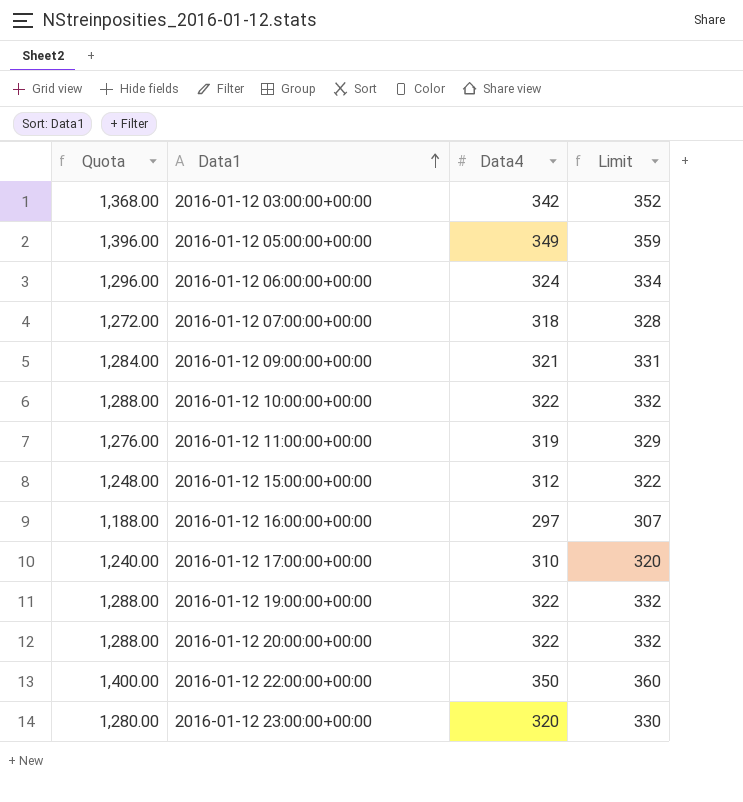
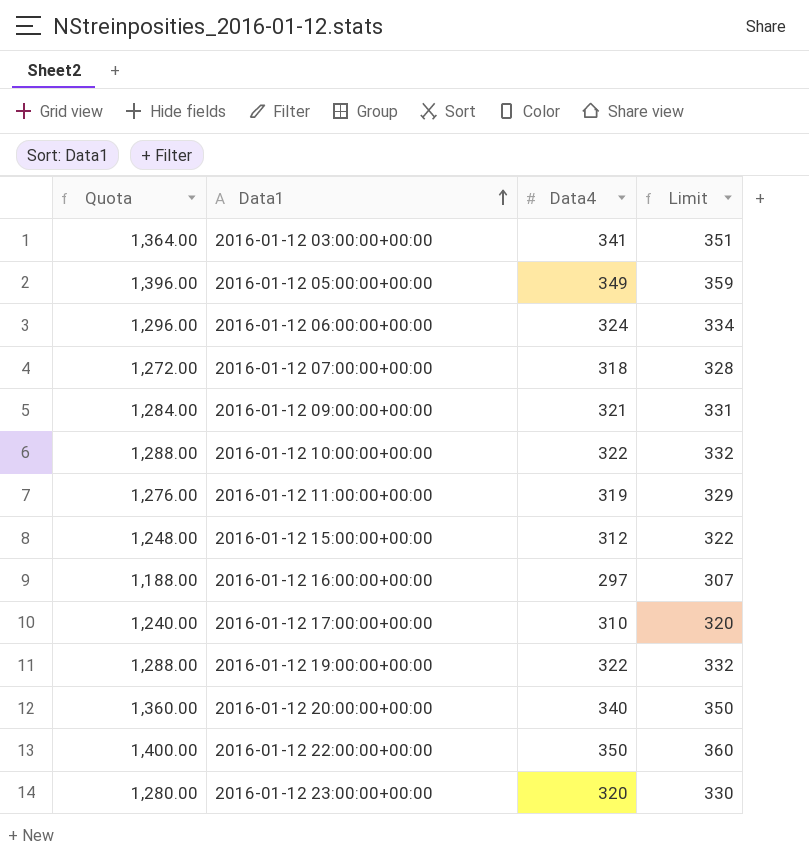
2016-01-12 03:00:00+00:00 | Quota: 1,368.00 -> 1,364.00
2016-01-12 03:00:00+00:00 | Data4: 342 -> 341
2016-01-12 03:00:00+00:00 | Limit: 352 -> 351
2016-01-12 20:00:00+00:00 | Quota: 1,288.00 -> 1,360.00
2016-01-12 20:00:00+00:00 | Data4: 322 -> 340
2016-01-12 20:00:00+00:00 | Limit: 332 -> 350

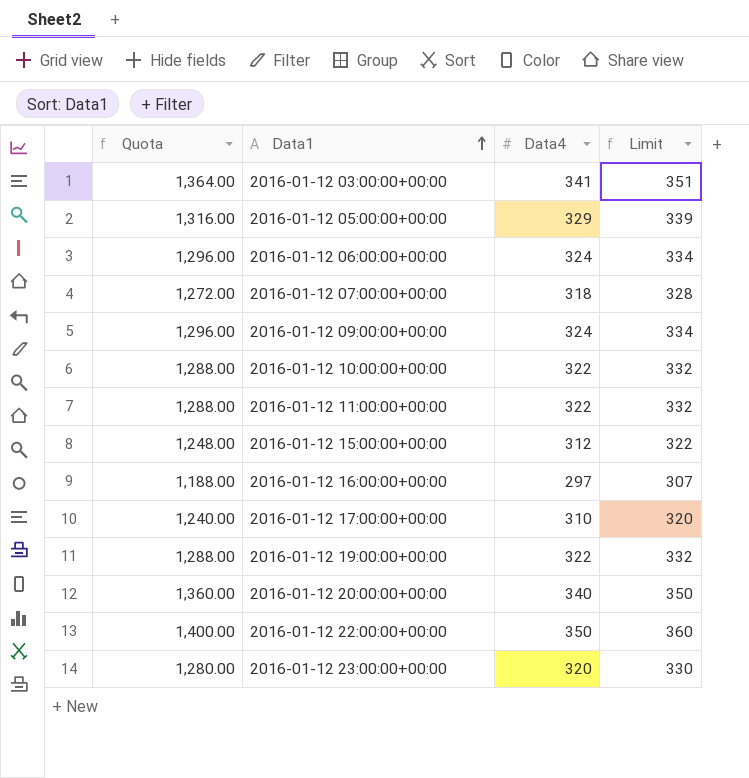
2016-01-12 05:00:00+00:00 | Quota: 1,396.00 -> 1,316.00
2016-01-12 05:00:00+00:00 | Data4: 349 -> 329
2016-01-12 05:00:00+00:00 | Limit: 359 -> 339
2016-01-12 09:00:00+00:00 | Quota: 1,284.00 -> 1,296.00
2016-01-12 09:00:00+00:00 | Data4: 321 -> 324
2016-01-12 09:00:00+00:00 | Limit: 331 -> 334
2016-01-12 11:00:00+00:00 | Quota: 1,276.00 -> 1,288.00
2016-01-12 11:00:00+00:00 | Data4: 319 -> 322
2016-01-12 11:00:00+00:00 | Limit: 329 -> 332

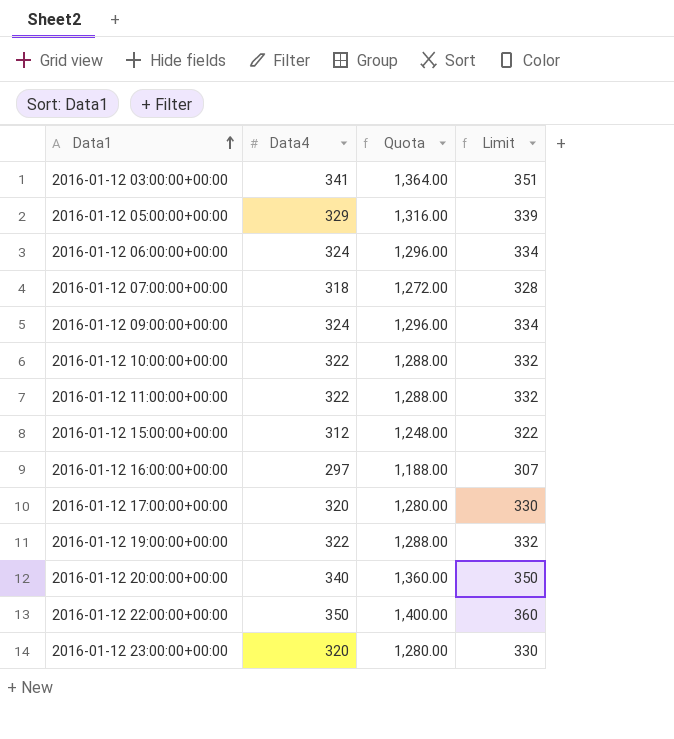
column Quota | position: 1 -> 3
2016-01-12 17:00:00+00:00 | Data4: 310 -> 320
2016-01-12 17:00:00+00:00 | Quota: 1,240.00 -> 1,280.00
2016-01-12 17:00:00+00:00 | Limit: 320 -> 330

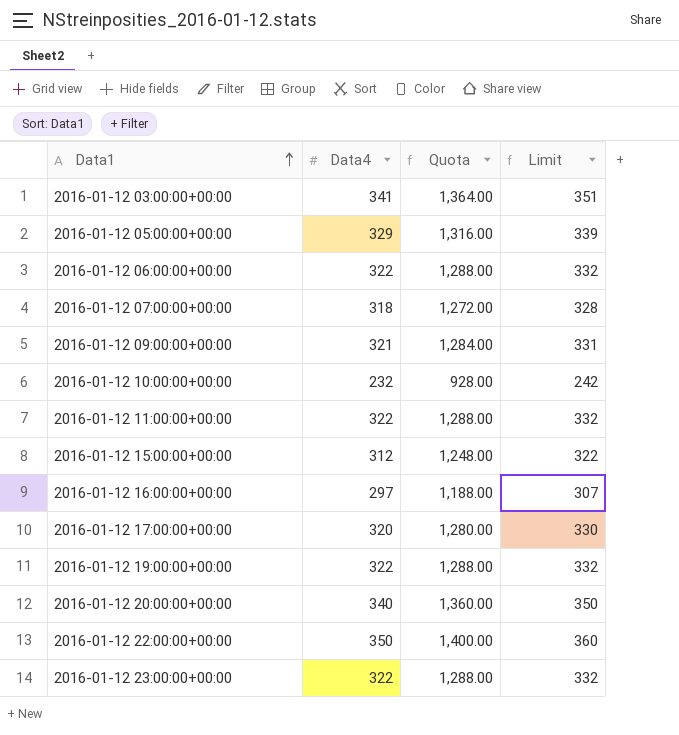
2016-01-12 06:00:00+00:00 | Data4: 324 -> 322
2016-01-12 06:00:00+00:00 | Quota: 1,296.00 -> 1,288.00
2016-01-12 06:00:00+00:00 | Limit: 334 -> 332
2016-01-12 09:00:00+00:00 | Data4: 324 -> 321
2016-01-12 09:00:00+00:00 | Quota: 1,296.00 -> 1,284.00
2016-01-12 09:00:00+00:00 | Limit: 334 -> 331
2016-01-12 10:00:00+00:00 | Data4: 322 -> 232
2016-01-12 10:00:00+00:00 | Quota: 1,288.00 -> 928.00
2016-01-12 10:00:00+00:00 | Limit: 332 -> 242
2016-01-12 23:00:00+00:00 | Data4: 320 -> 322
2016-01-12 23:00:00+00:00 | Quota: 1,280.00 -> 1,288.00
2016-01-12 23:00:00+00:00 | Limit: 330 -> 332

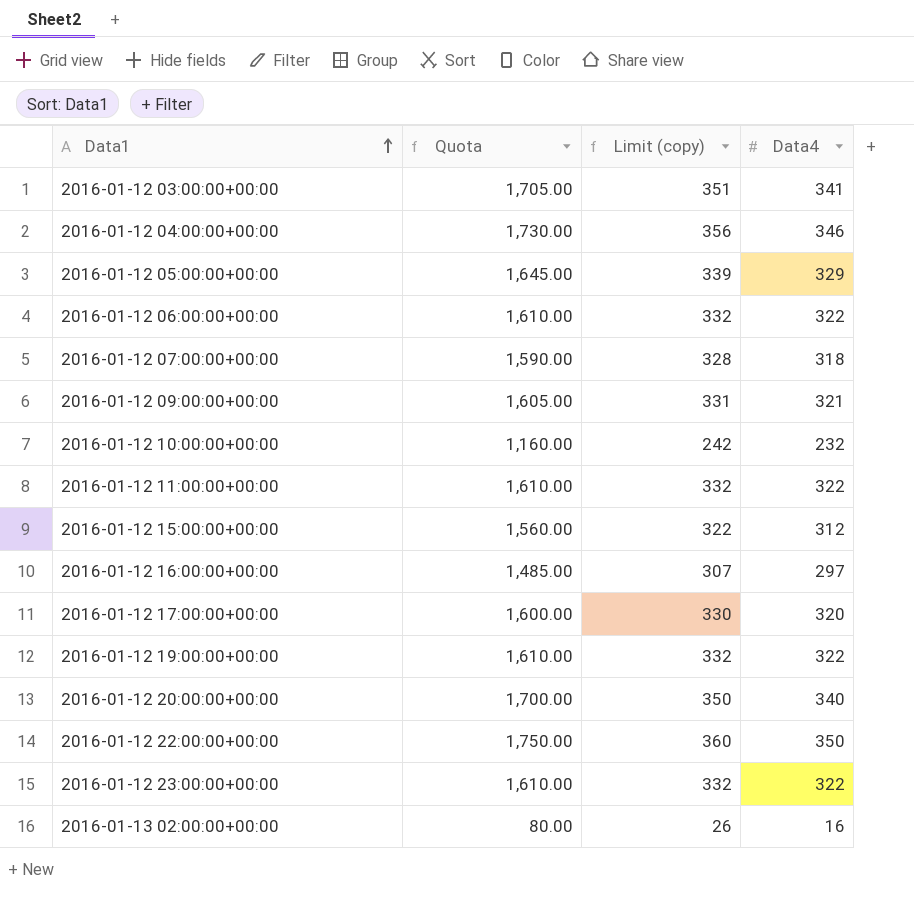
column Quota | formula: [Data4] * 4 -> [Data4] * 5
column name: Limit -> Limit (copy)
column Data4 | position: 2 -> 4
row 2016-01-12 04:00:00+00:00: none -> 1,730.00 | 356 | 346
row 2016-01-13 02:00:00+00:00: none -> 80.00 | 26 | 16

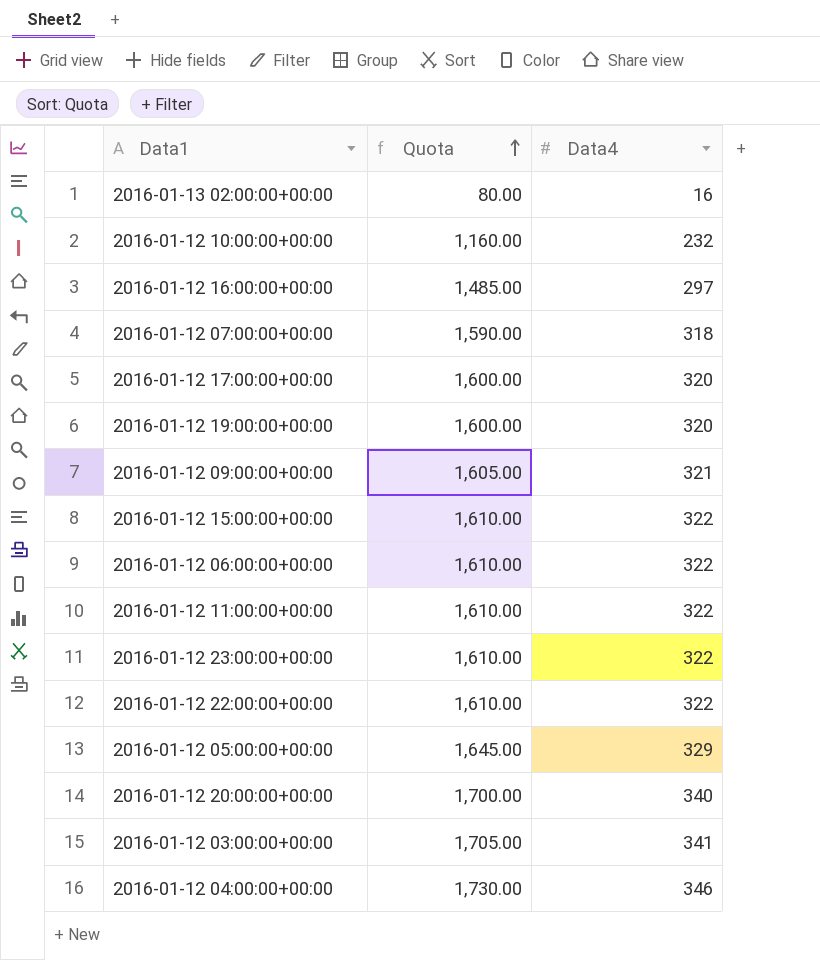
row order: Data1 ascending -> Quota ascending
column Limit (copy) | formula: [Data4] + 10 -> none
2016-01-12 19:00:00+00:00 | Quota: 1,610.00 -> 1,600.00
2016-01-12 19:00:00+00:00 | Data4: 322 -> 320
2016-01-12 15:00:00+00:00 | Quota: 1,560.00 -> 1,610.00
2016-01-12 15:00:00+00:00 | Data4: 312 -> 322
2016-01-12 22:00:00+00:00 | Quota: 1,750.00 -> 1,610.00
2016-01-12 22:00:00+00:00 | Data4: 350 -> 322

